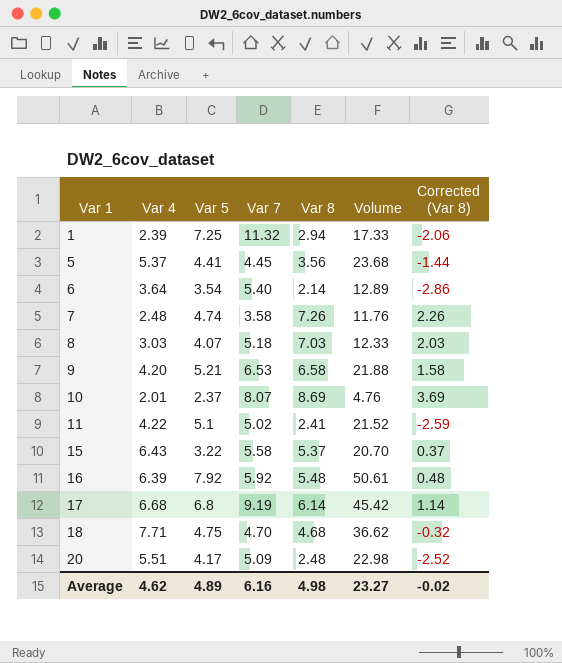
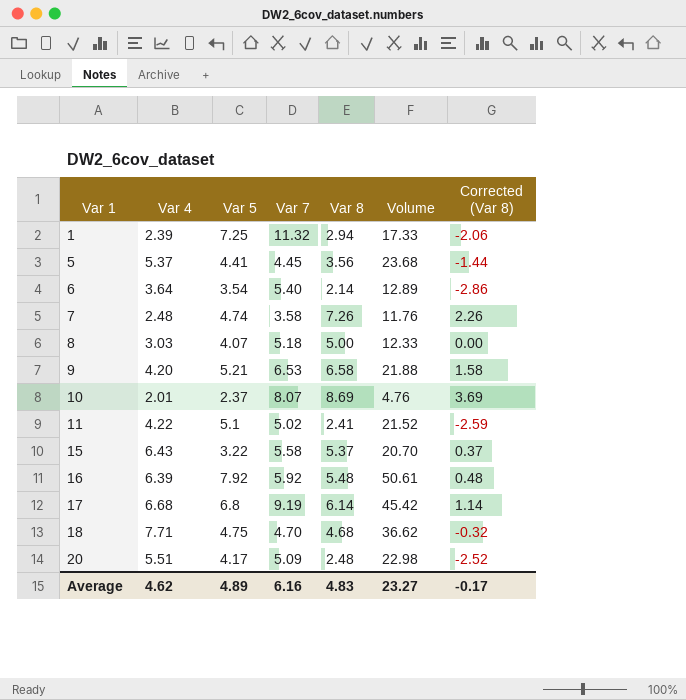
8 | Var 8: 7.03 -> 5.00
8 | Corrected (Var 8): 2.03 -> 0.00
Average | Var 8: 4.98 -> 4.83
Average | Corrected (Var 8): -0.02 -> -0.17

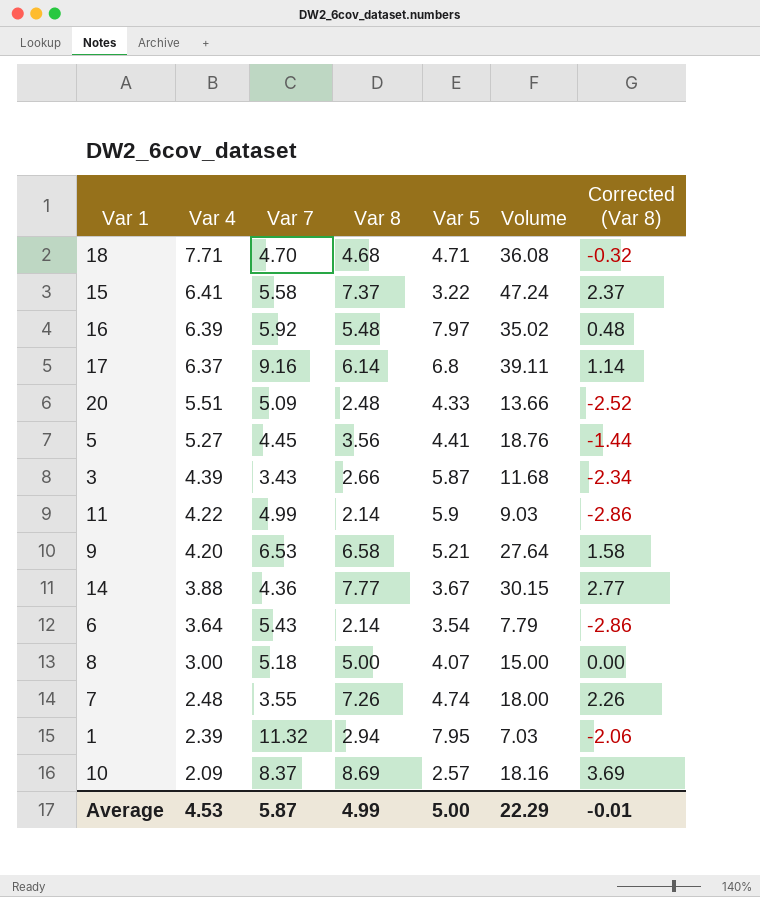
row order: Var 1 ascending -> Var 4 descending
column Var 5 | position: 3 -> 5
column Volume | formula: [Var 4] * [Var 5] -> [Var 4] * [Var 8]
18 | Var 5: 4.75 -> 4.71
15 | Var 4: 6.43 -> 6.41
15 | Var 8: 5.37 -> 7.37
15 | Corrected (Var 8): 0.37 -> 2.37
16 | Var 5: 7.92 -> 7.97
17 | Var 4: 6.68 -> 6.37
17 | Var 7: 9.19 -> 9.16
20 | Var 5: 4.17 -> 4.33
5 | Var 4: 5.37 -> 5.27
row 3: none -> 4.39 | 3.43 | 2.66 | 5.87 | 11.68 | -2.34
11 | Var 7: 5.02 -> 4.99
11 | Var 8: 2.41 -> 2.14
11 | Var 5: 5.1 -> 5.9
11 | Corrected (Var 8): -2.59 -> -2.86
row 14: none -> 3.88 | 4.36 | 7.77 | 3.67 | 30.15 | 2.77
6 | Var 7: 5.40 -> 5.43
8 | Var 4: 3.03 -> 3.00
7 | Var 7: 3.58 -> 3.55
1 | Var 5: 7.25 -> 7.95
10 | Var 4: 2.01 -> 2.09
10 | Var 7: 8.07 -> 8.37
10 | Var 5: 2.37 -> 2.57
Average | Var 4: 4.62 -> 4.53
Average | Var 7: 6.16 -> 5.87
Average | Var 8: 4.83 -> 4.99
Average | Var 5: 4.89 -> 5.00
Average | Volume: 23.27 -> 22.29
Average | Corrected (Var 8): -0.17 -> -0.01

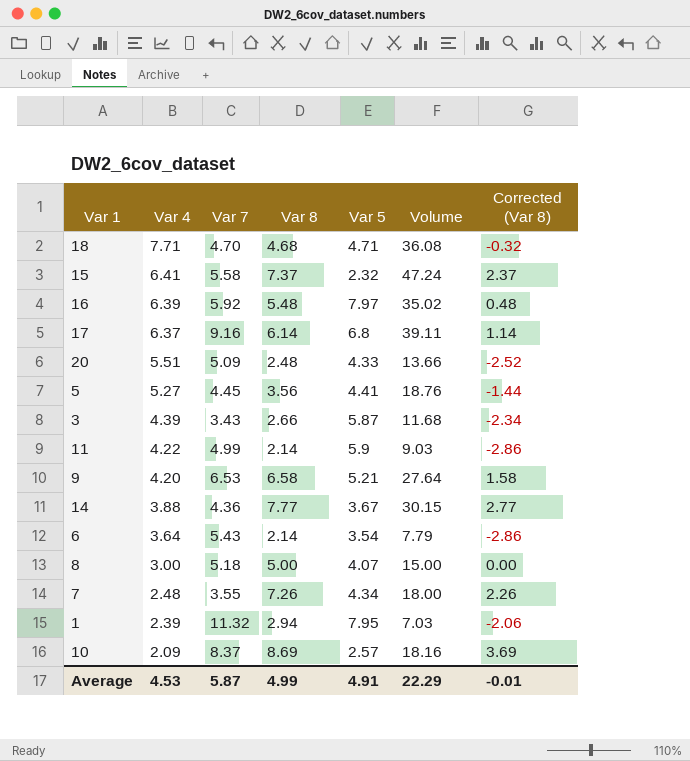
15 | Var 5: 3.22 -> 2.32
7 | Var 5: 4.74 -> 4.34
Average | Var 5: 5.00 -> 4.91

